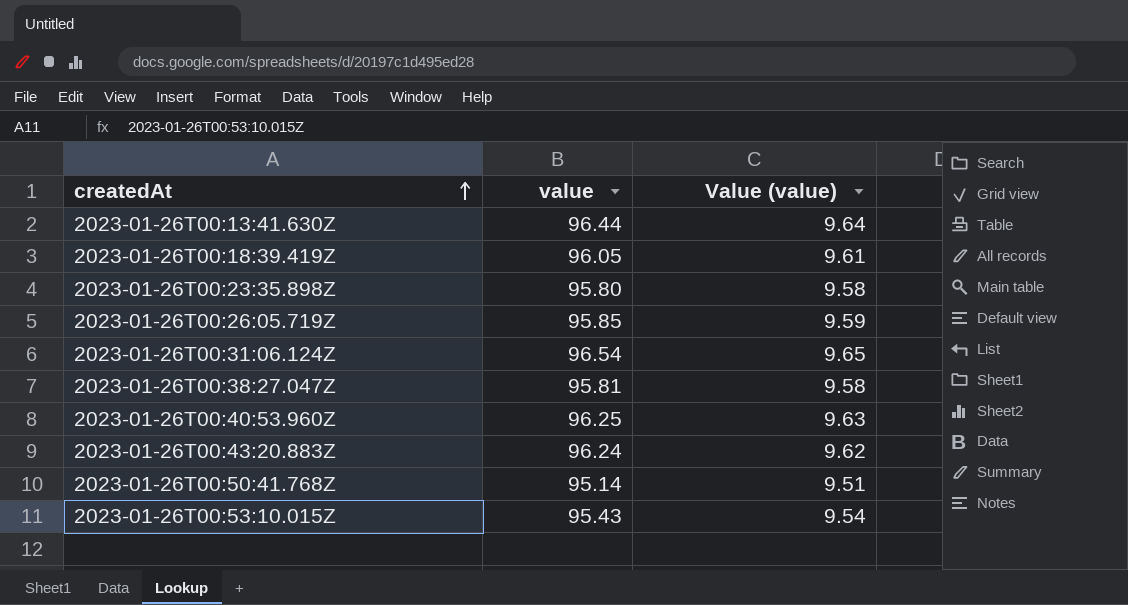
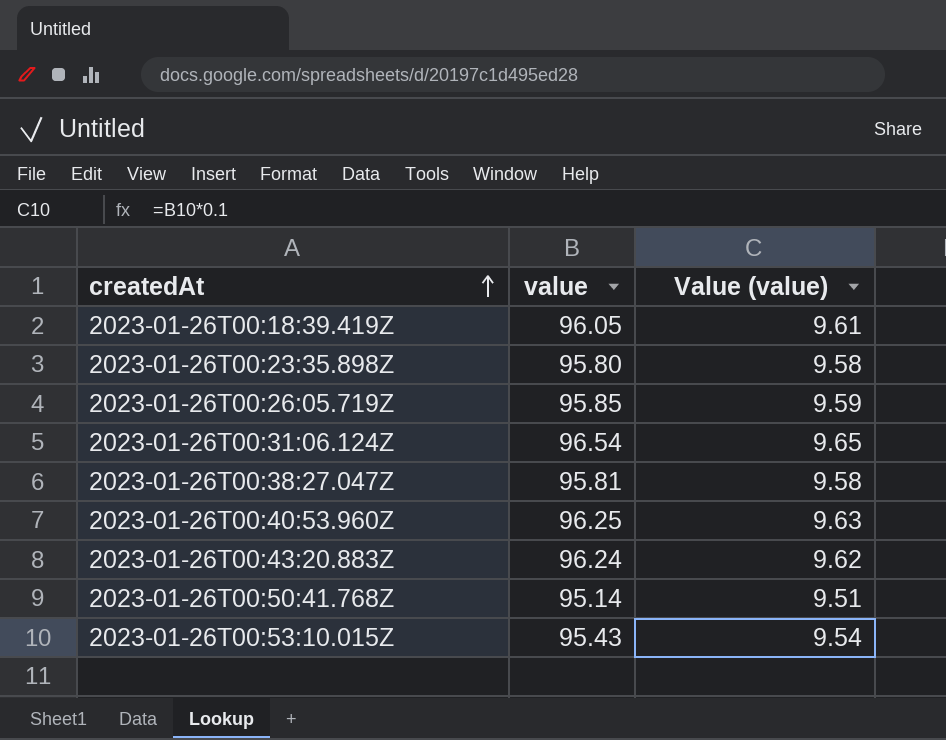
row 2023-01-26T00:13:41.630Z: 96.44 | 9.64 -> none

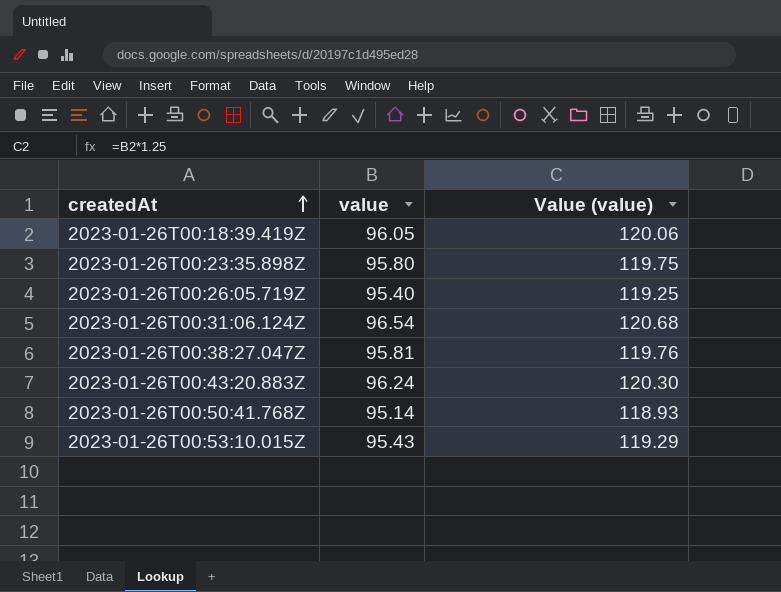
column Value (value) | formula: [value] * 0.1 -> [value] * 1.25
row 2023-01-26T00:40:53.960Z: 96.25 | 9.63 -> none
2023-01-26T00:26:05.719Z | value: 95.85 -> 95.40

